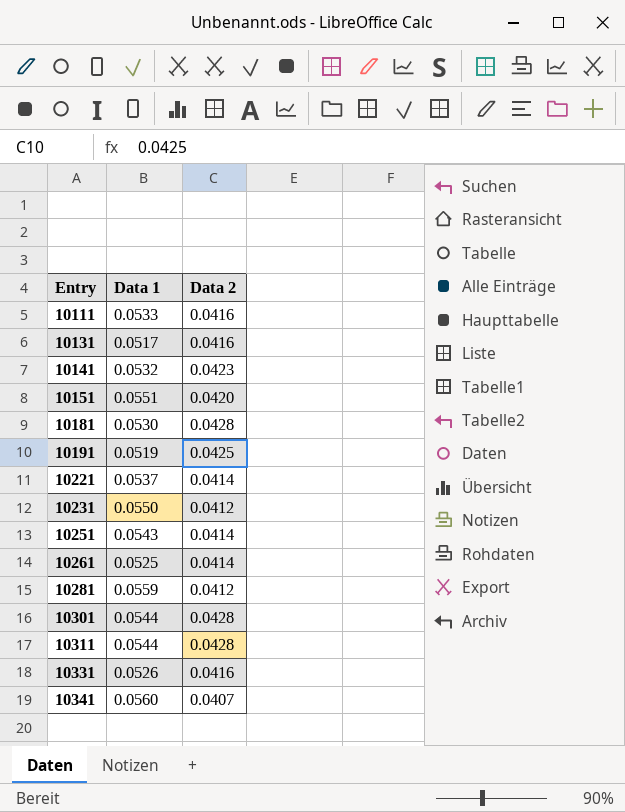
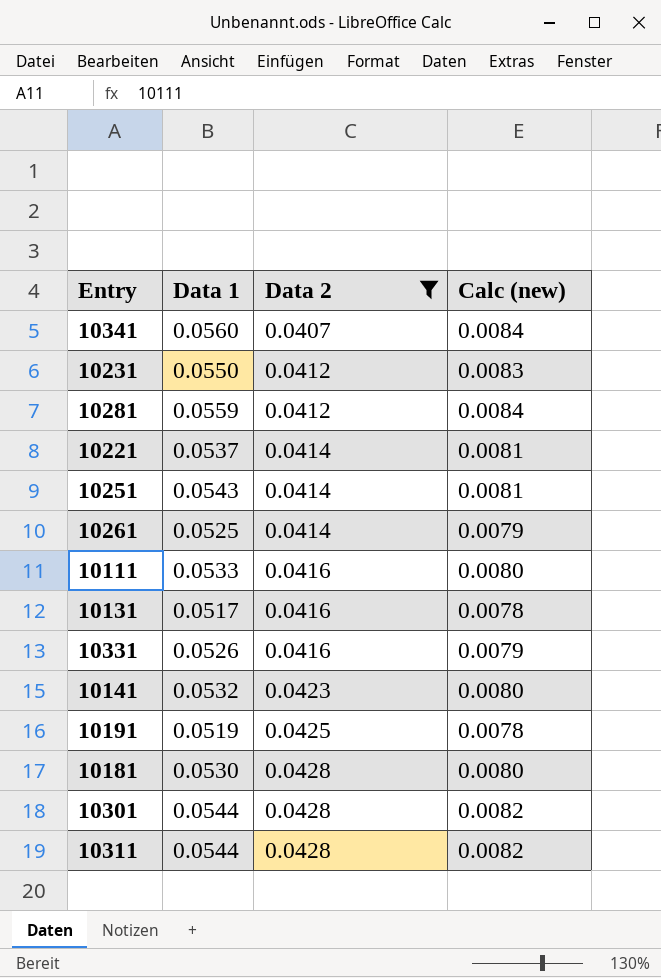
filter: none -> Data 2 != 0.0420
row order: Entry ascending -> Data 2 ascending
column Calc (new) | formula: none -> [Data 1] * 0.15

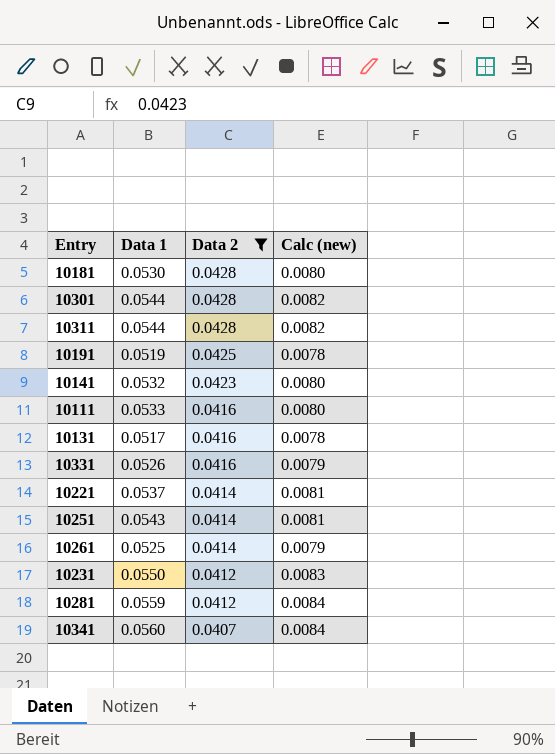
row order: Data 2 ascending -> Data 2 descending

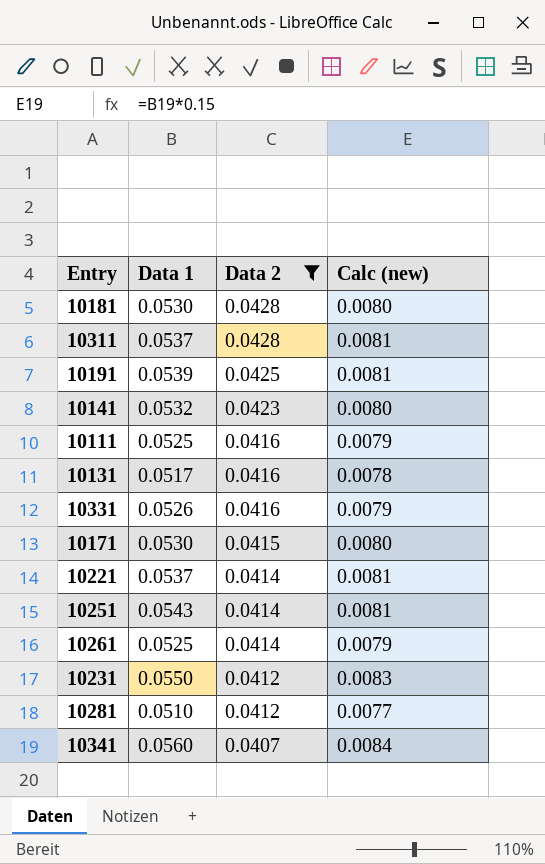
row 10301: 0.0544 | 0.0428 | 0.0082 -> none
10311 | Data 1: 0.0544 -> 0.0537
10311 | Calc (new): 0.0082 -> 0.0081
10191 | Data 1: 0.0519 -> 0.0539
10191 | Calc (new): 0.0078 -> 0.0081
10111 | Data 1: 0.0533 -> 0.0525
10111 | Calc (new): 0.0080 -> 0.0079
row 10171: none -> 0.0530 | 0.0415 | 0.0080
10281 | Data 1: 0.0559 -> 0.0510
10281 | Calc (new): 0.0084 -> 0.0077

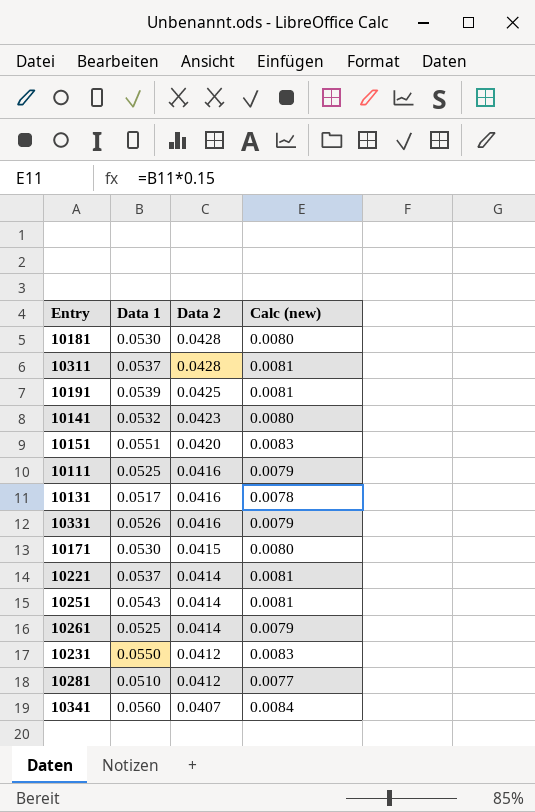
filter: Data 2 != 0.0420 -> none

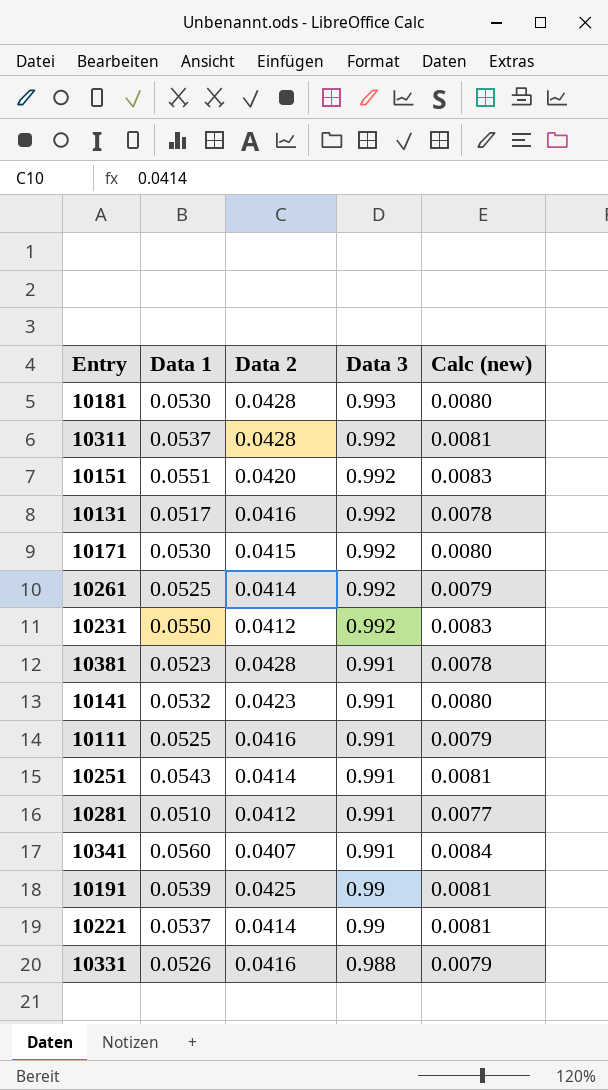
row order: Data 2 descending -> Data 3 descending
column Data 3 | position: none -> 4
row 10381: none -> 0.0523 | 0.0428 | 0.991 | 0.0078

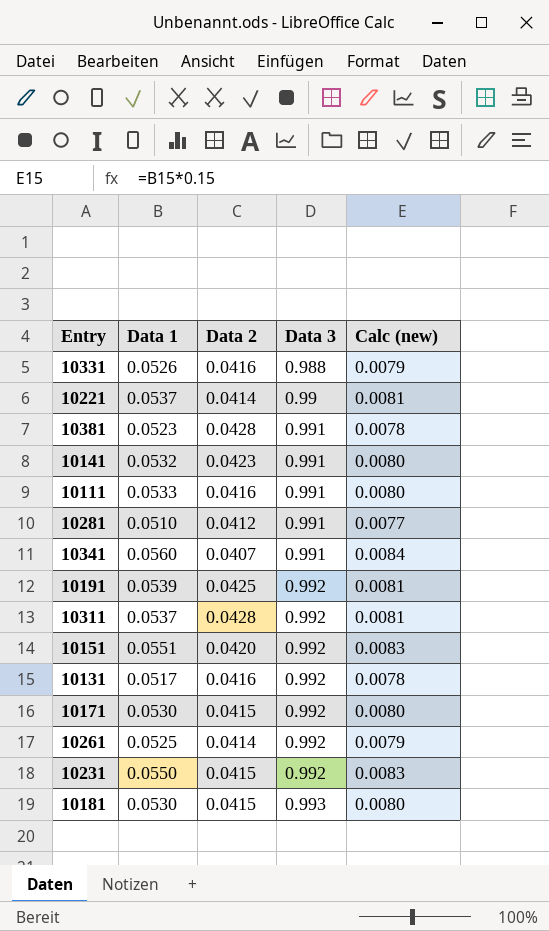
row order: Data 3 descending -> Data 3 ascending
row 10251: 0.0543 | 0.0414 | 0.991 | 0.0081 -> none
10111 | Data 1: 0.0525 -> 0.0533
10111 | Calc (new): 0.0079 -> 0.0080
10191 | Data 3: 0.99 -> 0.992
10231 | Data 2: 0.0412 -> 0.0415
10181 | Data 2: 0.0428 -> 0.0415

